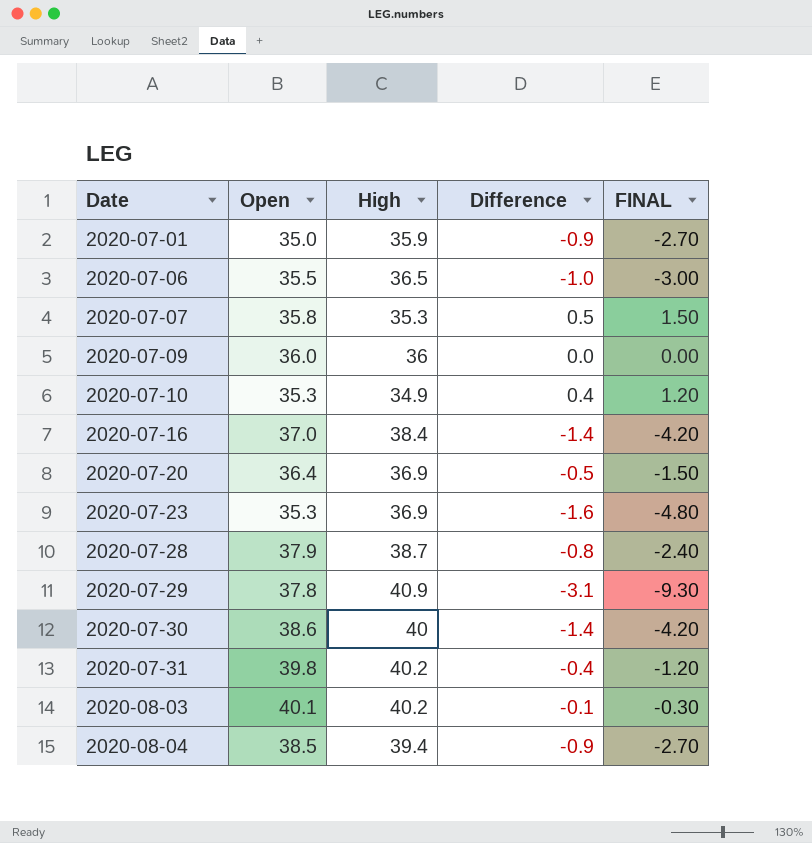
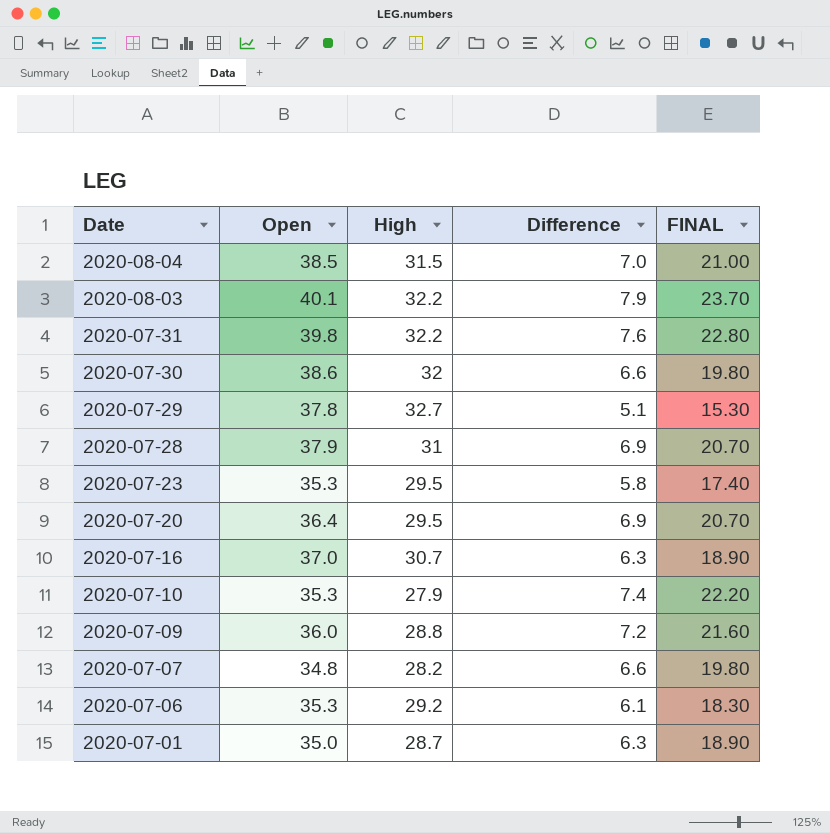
row order: Date ascending -> Date descending
2020-08-04 | High: 39.4 -> 31.5
2020-08-04 | Difference: -0.9 -> 7.0
2020-08-04 | FINAL: -2.70 -> 21.00
2020-08-03 | High: 40.2 -> 32.2
2020-08-03 | Difference: -0.1 -> 7.9
2020-08-03 | FINAL: -0.30 -> 23.70
2020-07-31 | High: 40.2 -> 32.2
2020-07-31 | Difference: -0.4 -> 7.6
2020-07-31 | FINAL: -1.20 -> 22.80
2020-07-30 | High: 40 -> 32
2020-07-30 | Difference: -1.4 -> 6.6
2020-07-30 | FINAL: -4.20 -> 19.80
2020-07-29 | High: 40.9 -> 32.7
2020-07-29 | Difference: -3.1 -> 5.1
2020-07-29 | FINAL: -9.30 -> 15.30
2020-07-28 | High: 38.7 -> 31
2020-07-28 | Difference: -0.8 -> 6.9
2020-07-28 | FINAL: -2.40 -> 20.70
2020-07-23 | High: 36.9 -> 29.5
2020-07-23 | Difference: -1.6 -> 5.8
2020-07-23 | FINAL: -4.80 -> 17.40
2020-07-20 | High: 36.9 -> 29.5
2020-07-20 | Difference: -0.5 -> 6.9
2020-07-20 | FINAL: -1.50 -> 20.70
2020-07-16 | High: 38.4 -> 30.7
2020-07-16 | Difference: -1.4 -> 6.3
2020-07-16 | FINAL: -4.20 -> 18.90
2020-07-10 | High: 34.9 -> 27.9
2020-07-10 | Difference: 0.4 -> 7.4
2020-07-10 | FINAL: 1.20 -> 22.20
2020-07-09 | High: 36 -> 28.8
2020-07-09 | Difference: 0.0 -> 7.2
2020-07-09 | FINAL: 0.00 -> 21.60
2020-07-07 | Open: 35.8 -> 34.8
2020-07-07 | High: 35.3 -> 28.2
2020-07-07 | Difference: 0.5 -> 6.6
2020-07-07 | FINAL: 1.50 -> 19.80
2020-07-06 | Open: 35.5 -> 35.3
2020-07-06 | High: 36.5 -> 29.2
2020-07-06 | Difference: -1.0 -> 6.1
2020-07-06 | FINAL: -3.00 -> 18.30
2020-07-01 | High: 35.9 -> 28.7
2020-07-01 | Difference: -0.9 -> 6.3
2020-07-01 | FINAL: -2.70 -> 18.90

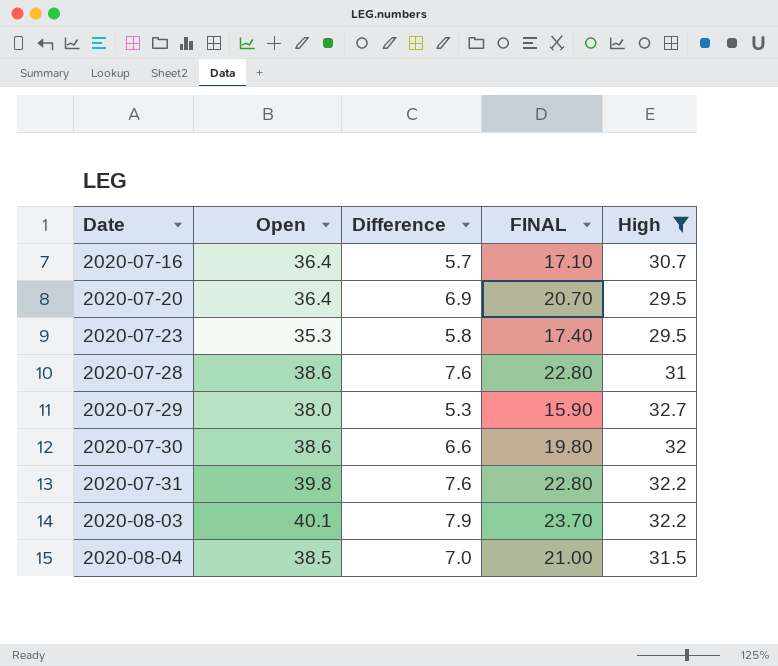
filter: none -> High >= 29.5
row order: Date descending -> Date ascending
column High | position: 3 -> 5
2020-07-16 | Open: 37.0 -> 36.4
2020-07-16 | Difference: 6.3 -> 5.7
2020-07-16 | FINAL: 18.90 -> 17.10
2020-07-28 | Open: 37.9 -> 38.6
2020-07-28 | Difference: 6.9 -> 7.6
2020-07-28 | FINAL: 20.70 -> 22.80
2020-07-29 | Open: 37.8 -> 38.0
2020-07-29 | Difference: 5.1 -> 5.3
2020-07-29 | FINAL: 15.30 -> 15.90

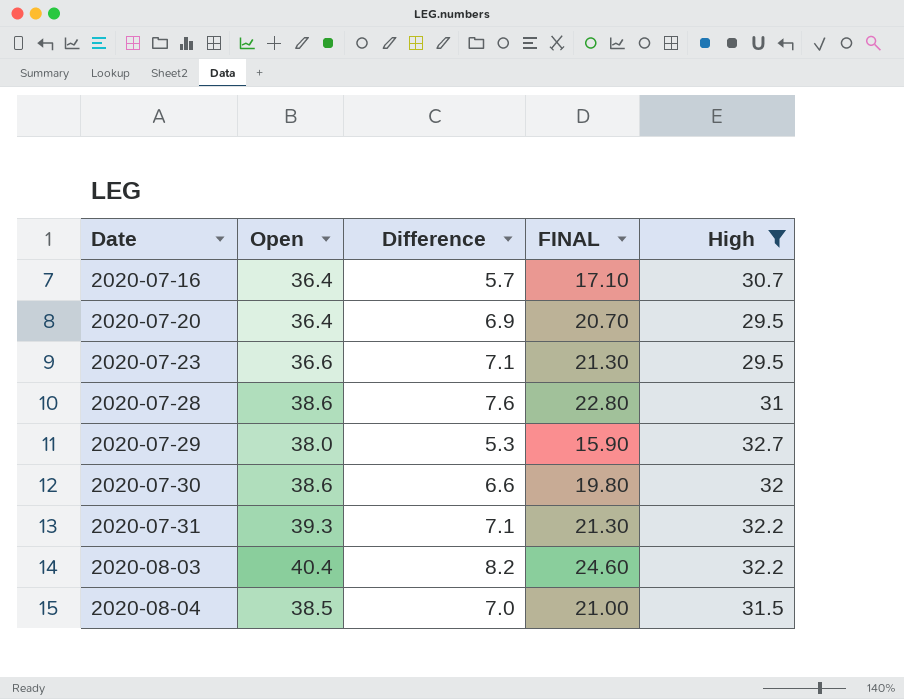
2020-07-23 | Open: 35.3 -> 36.6
2020-07-23 | Difference: 5.8 -> 7.1
2020-07-23 | FINAL: 17.40 -> 21.30
2020-07-31 | Open: 39.8 -> 39.3
2020-07-31 | Difference: 7.6 -> 7.1
2020-07-31 | FINAL: 22.80 -> 21.30
2020-08-03 | Open: 40.1 -> 40.4
2020-08-03 | Difference: 7.9 -> 8.2
2020-08-03 | FINAL: 23.70 -> 24.60

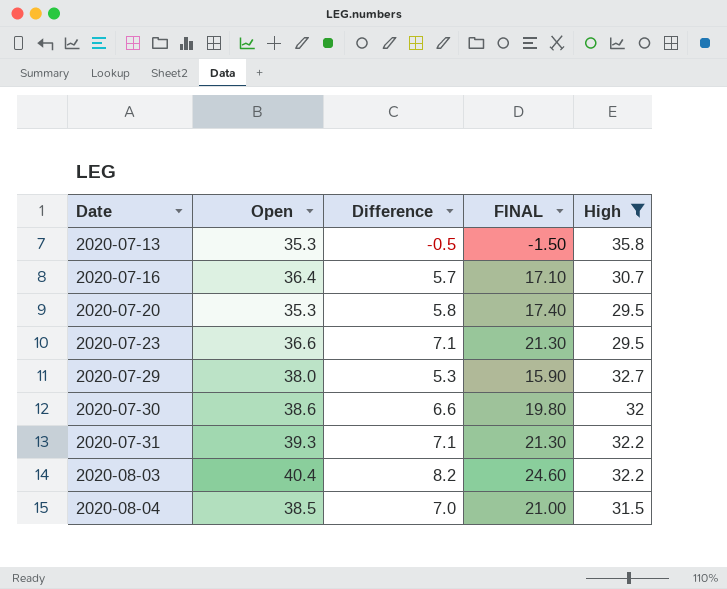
row 2020-07-28: 38.6 | 7.6 | 22.80 | 31 -> none
row 2020-07-13: none -> 35.3 | -0.5 | -1.50 | 35.8
2020-07-20 | Open: 36.4 -> 35.3
2020-07-20 | Difference: 6.9 -> 5.8
2020-07-20 | FINAL: 20.70 -> 17.40

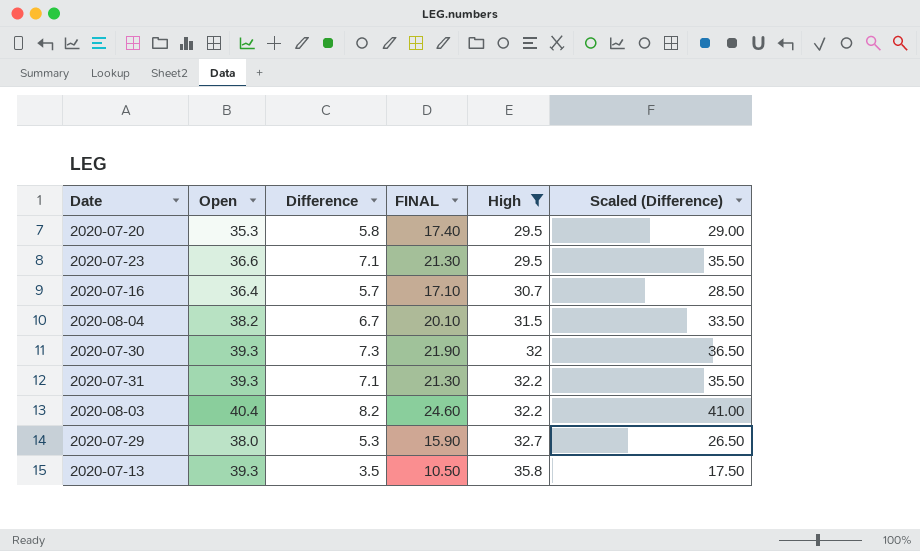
row order: Date ascending -> High ascending
column Scaled (Difference) | formula: none -> [Difference] * 5
2020-08-04 | Open: 38.5 -> 38.2
2020-08-04 | Difference: 7.0 -> 6.7
2020-08-04 | FINAL: 21.00 -> 20.10
2020-07-30 | Open: 38.6 -> 39.3
2020-07-30 | Difference: 6.6 -> 7.3
2020-07-30 | FINAL: 19.80 -> 21.90
2020-07-13 | Open: 35.3 -> 39.3
2020-07-13 | Difference: -0.5 -> 3.5
2020-07-13 | FINAL: -1.50 -> 10.50

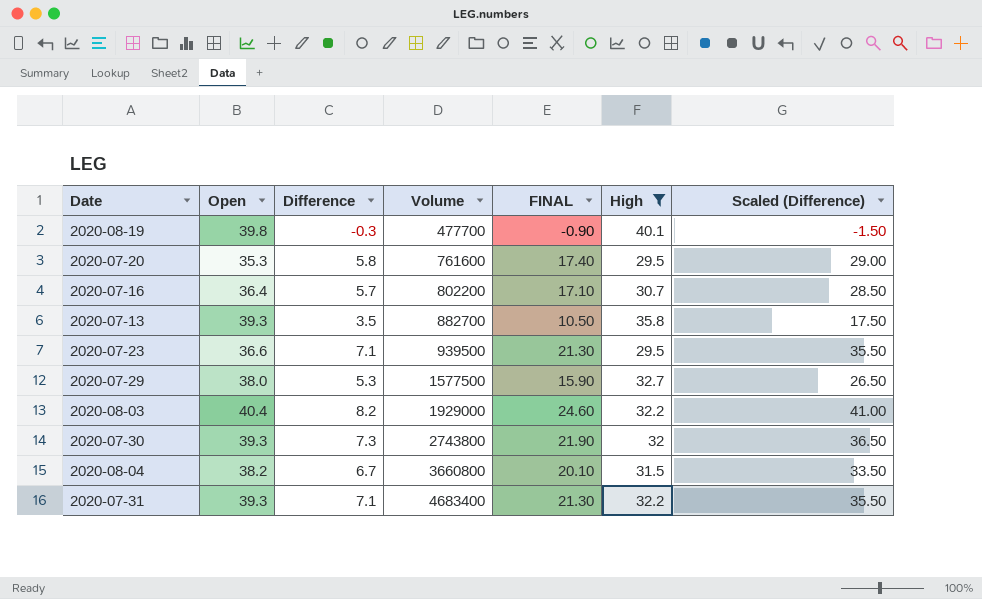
row order: High ascending -> Volume ascending
column Volume | position: none -> 4
row 2020-08-19: none -> 39.8 | -0.3 | 477700 | -0.90 | 40.1 | -1.50

